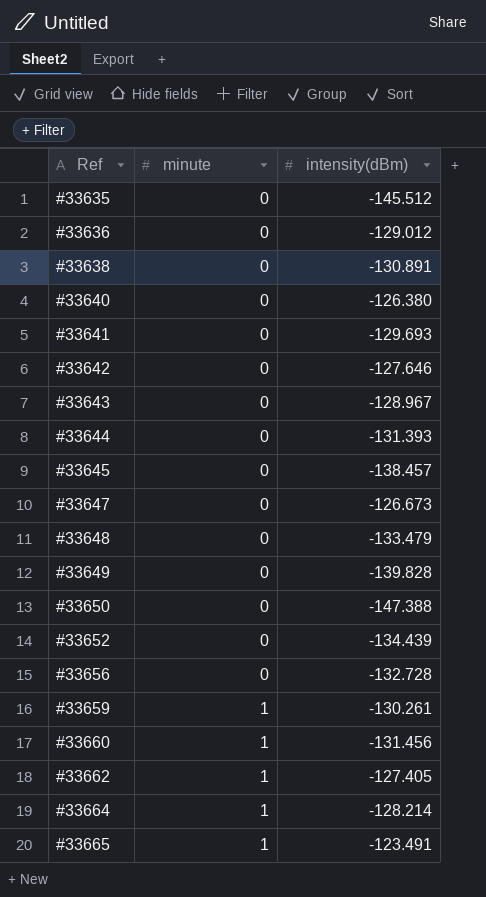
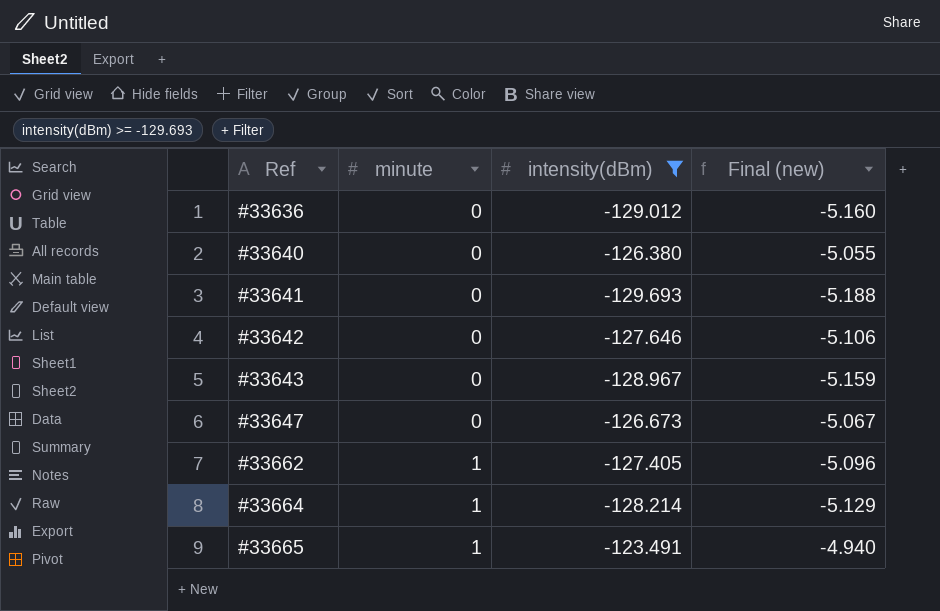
filter: none -> intensity(dBm) >= -129.693
column Final (new) | formula: none -> [intensity(dBm)] * 0.04

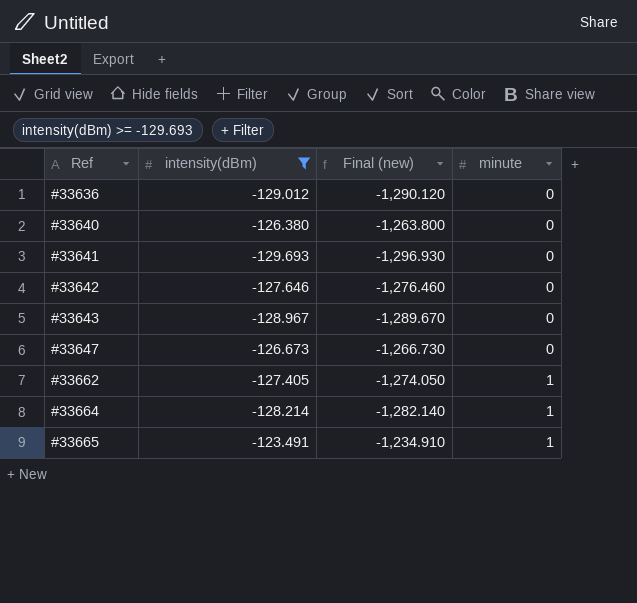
column Final (new) | formula: [intensity(dBm)] * 0.04 -> [intensity(dBm)] * 10
column minute | position: 2 -> 4

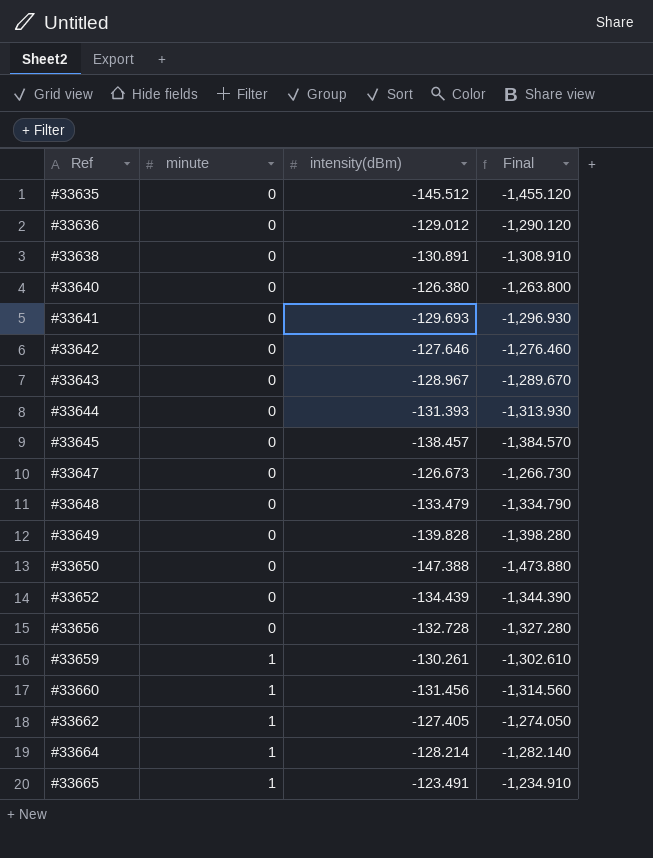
filter: intensity(dBm) >= -129.693 -> none
column minute | position: 4 -> 2
column name: Final (new) -> Final

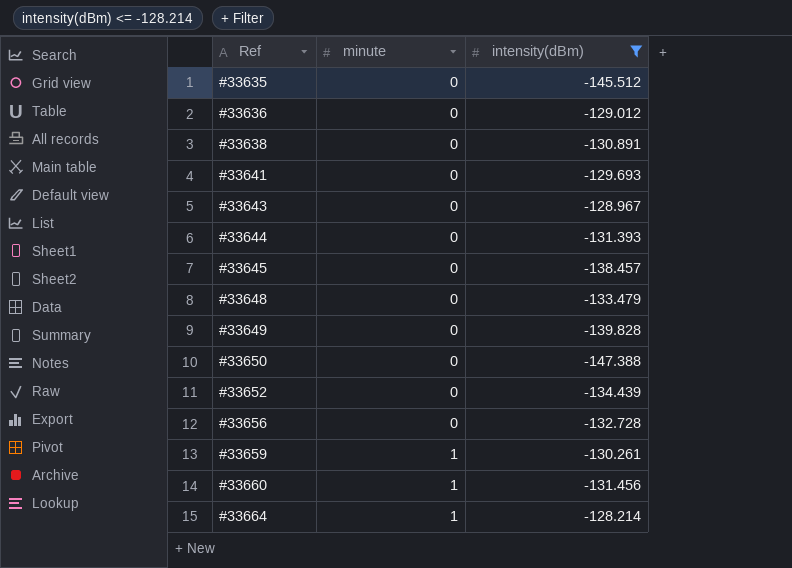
filter: none -> intensity(dBm) <= -128.214
column Final | formula: [intensity(dBm)] * 10 -> none

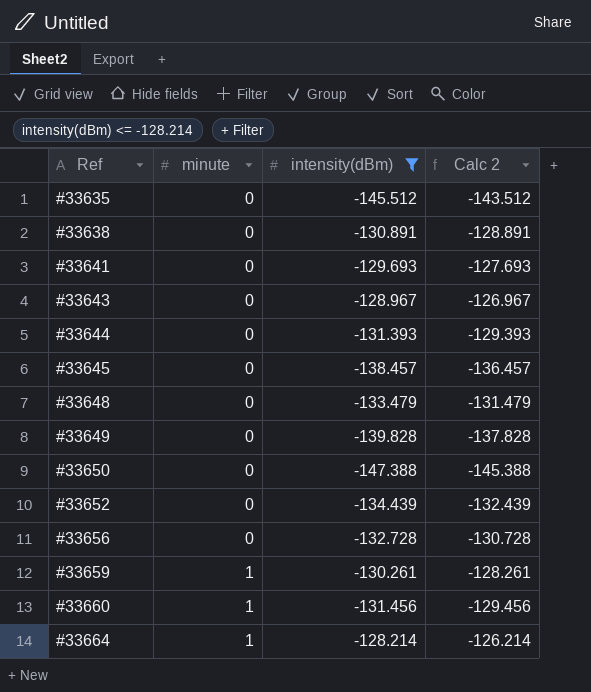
column Calc 2 | formula: none -> [intensity(dBm)] + 2
row #33636: 0 | -129.012 -> none

